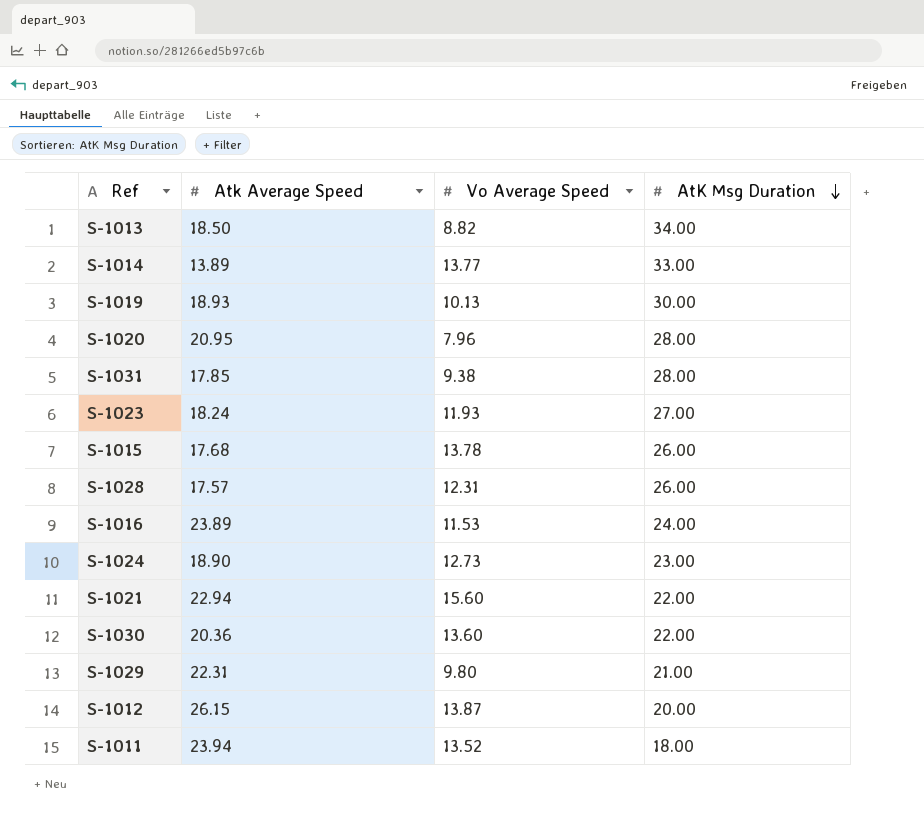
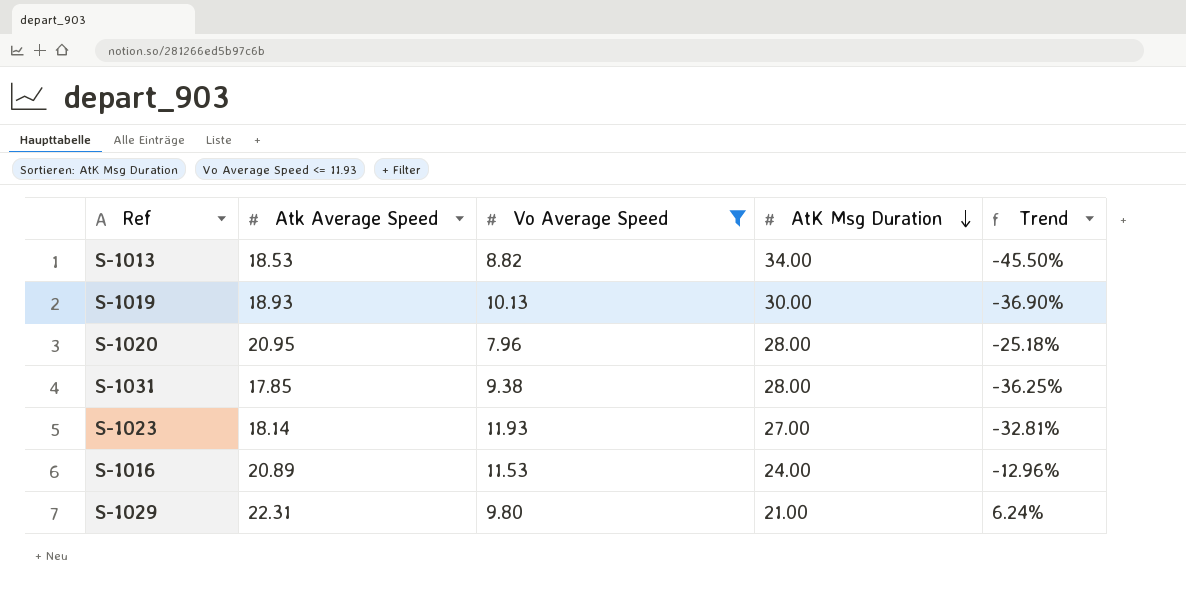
filter: none -> Vo Average Speed <= 11.93
column Trend | formula: none -> ([Atk Average Speed] - [AtK Msg Duration]) / [AtK Msg Duration]
S-1013 | Atk Average Speed: 18.50 -> 18.53
S-1023 | Atk Average Speed: 18.24 -> 18.14
S-1016 | Atk Average Speed: 23.89 -> 20.89

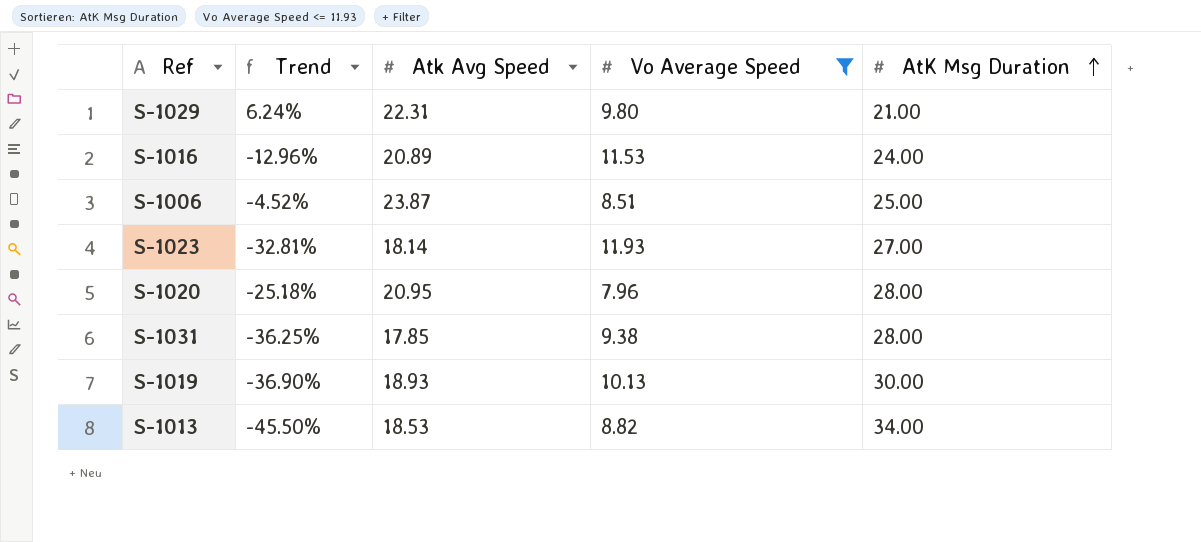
row order: AtK Msg Duration descending -> AtK Msg Duration ascending
column Trend | position: 5 -> 2
column name: Atk Average Speed -> Atk Avg Speed
row S-1006: none -> -4.52% | 23.87 | 8.51 | 25.00

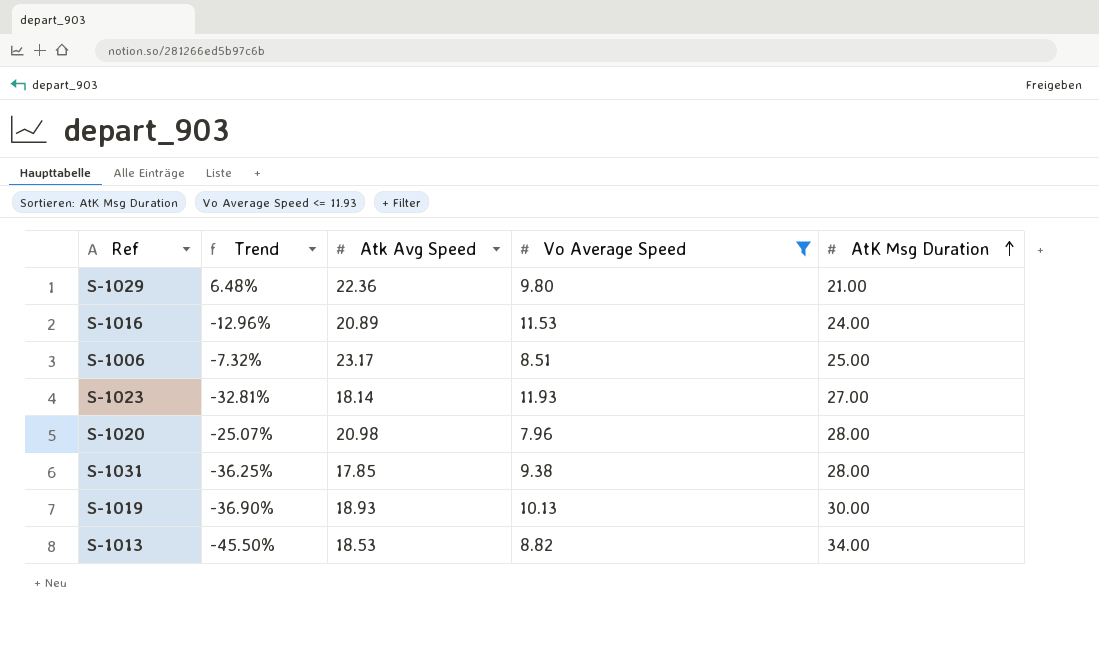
S-1029 | Trend: 6.24% -> 6.48%
S-1029 | Atk Avg Speed: 22.31 -> 22.36
S-1006 | Trend: -4.52% -> -7.32%
S-1006 | Atk Avg Speed: 23.87 -> 23.17
S-1020 | Trend: -25.18% -> -25.07%
S-1020 | Atk Avg Speed: 20.95 -> 20.98

